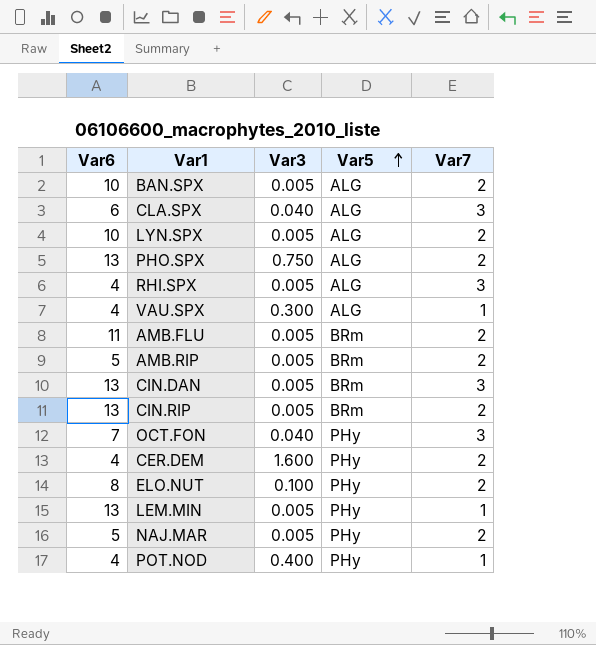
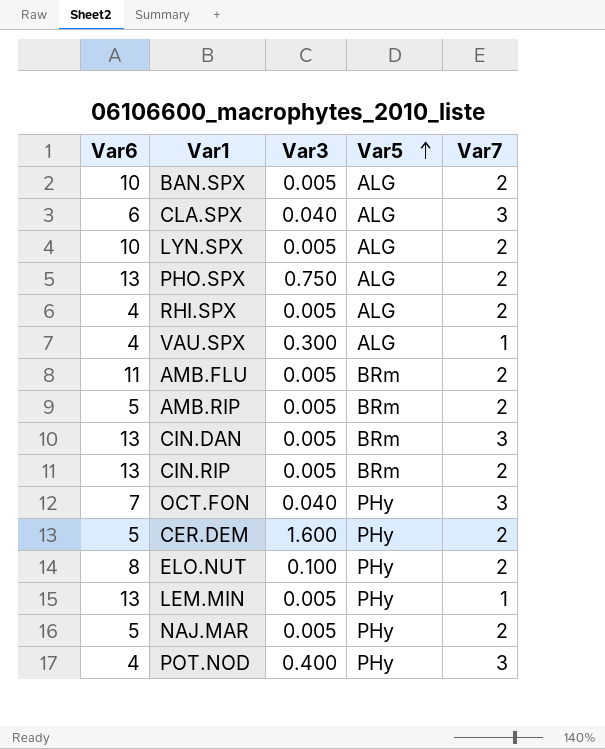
RHI.SPX | Var7: 3 -> 2
CER.DEM | Var6: 4 -> 5
POT.NOD | Var7: 1 -> 3

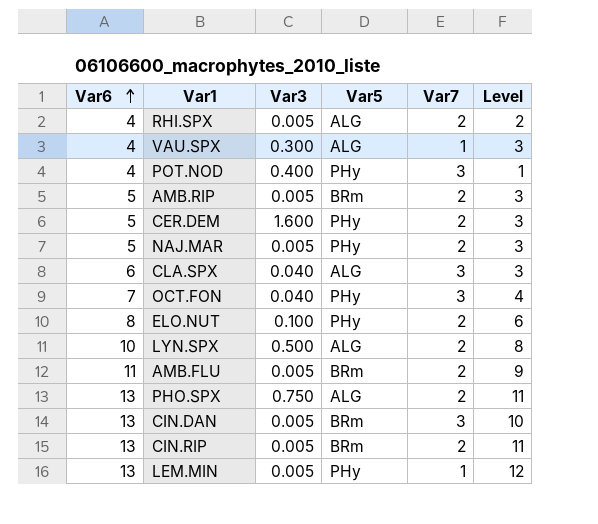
row order: Var5 ascending -> Var6 ascending
column Level | formula: none -> [Var6] - [Var7]
row BAN.SPX: 10 | 0.005 | ALG | 2 -> none
LYN.SPX | Var3: 0.005 -> 0.500

